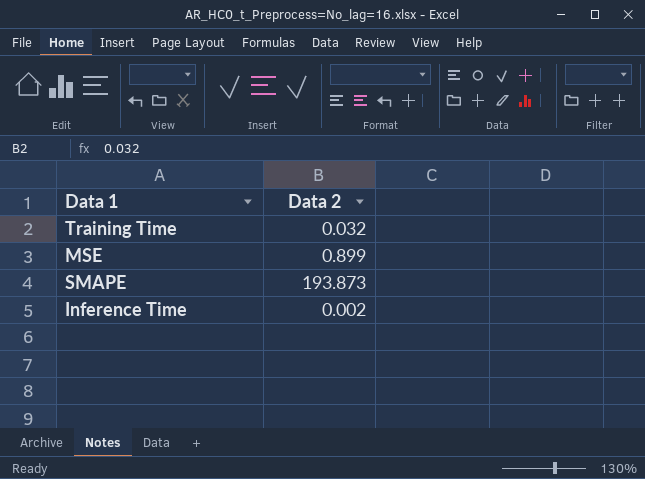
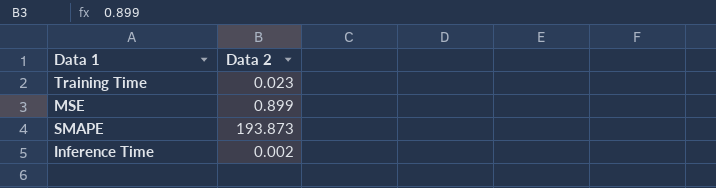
Training Time | Data 2: 0.032 -> 0.023

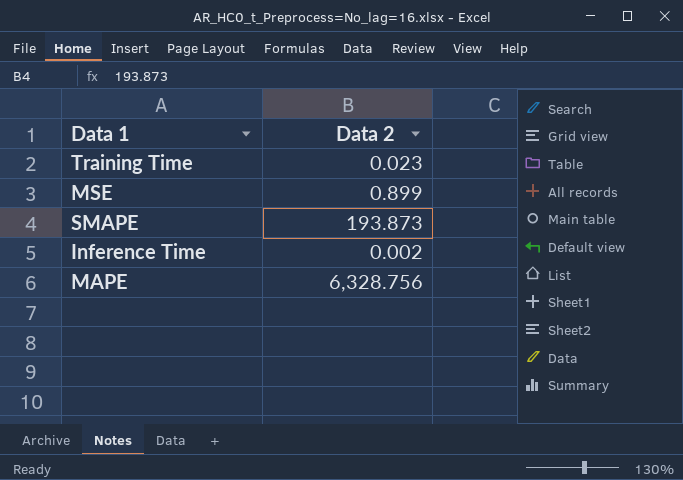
row MAPE: none -> 6,328.756

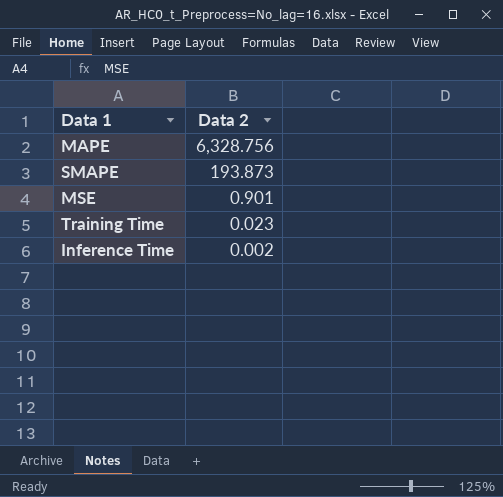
row order: none -> Data 2 descending
MSE | Data 2: 0.899 -> 0.901

